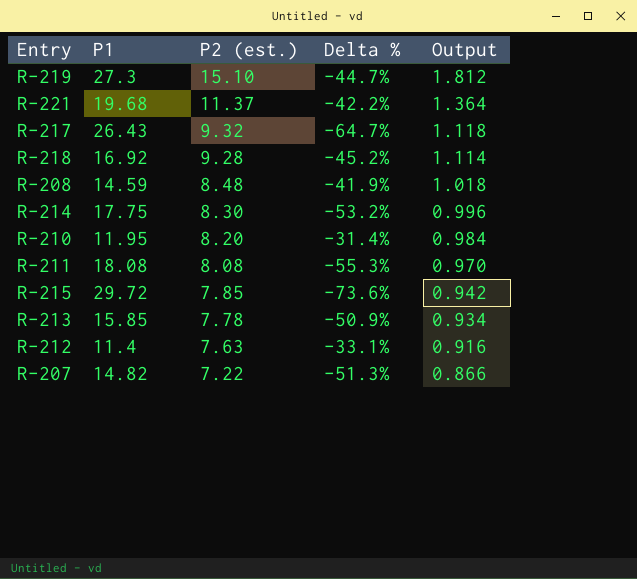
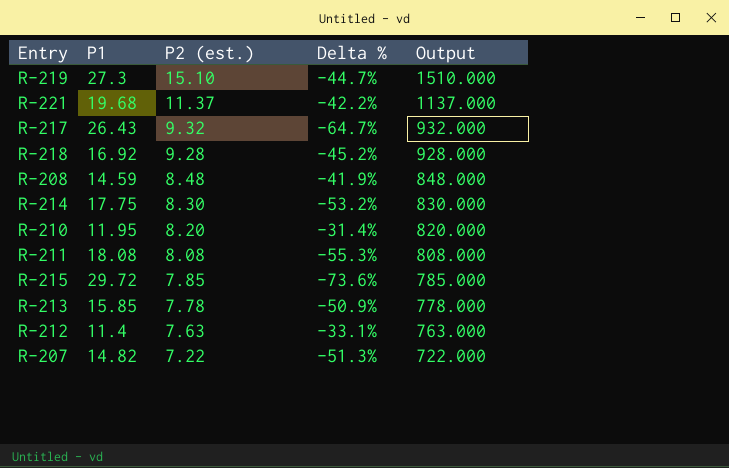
column Output | formula: [P2 (est.)] * 0.12 -> [P2 (est.)] * 100

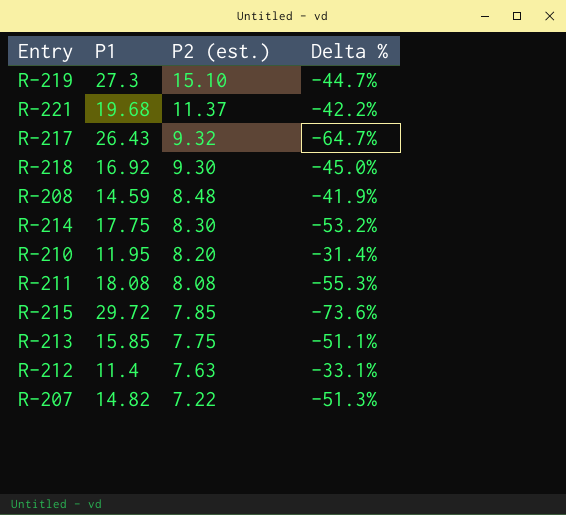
column Output | formula: [P2 (est.)] * 100 -> none
R-218 | P2 (est.): 9.28 -> 9.30
R-218 | Delta %: -45.2% -> -45.0%
R-213 | P2 (est.): 7.78 -> 7.75
R-213 | Delta %: -50.9% -> -51.1%

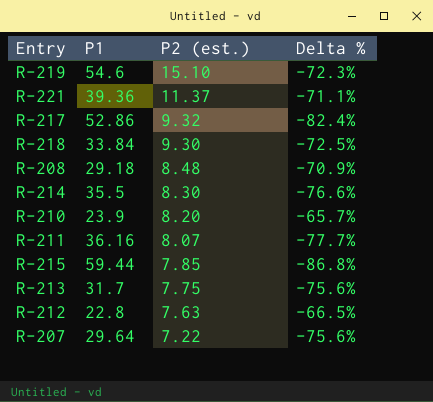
R-219 | P1: 27.3 -> 54.6
R-219 | Delta %: -44.7% -> -72.3%
R-221 | P1: 19.68 -> 39.36
R-221 | Delta %: -42.2% -> -71.1%
R-217 | P1: 26.43 -> 52.86
R-217 | Delta %: -64.7% -> -82.4%
R-218 | P1: 16.92 -> 33.84
R-218 | Delta %: -45.0% -> -72.5%
R-208 | P1: 14.59 -> 29.18
R-208 | Delta %: -41.9% -> -70.9%
R-214 | P1: 17.75 -> 35.5
R-214 | Delta %: -53.2% -> -76.6%
R-210 | P1: 11.95 -> 23.9
R-210 | Delta %: -31.4% -> -65.7%
R-211 | P1: 18.08 -> 36.16
R-211 | P2 (est.): 8.08 -> 8.07
R-211 | Delta %: -55.3% -> -77.7%
R-215 | P1: 29.72 -> 59.44
R-215 | Delta %: -73.6% -> -86.8%
R-213 | P1: 15.85 -> 31.7
R-213 | Delta %: -51.1% -> -75.6%
R-212 | P1: 11.4 -> 22.8
R-212 | Delta %: -33.1% -> -66.5%
R-207 | P1: 14.82 -> 29.64
R-207 | Delta %: -51.3% -> -75.6%

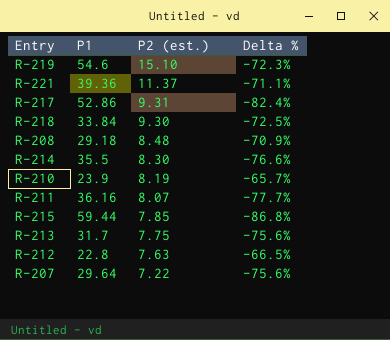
R-217 | P2 (est.): 9.32 -> 9.31
R-210 | P2 (est.): 8.20 -> 8.19

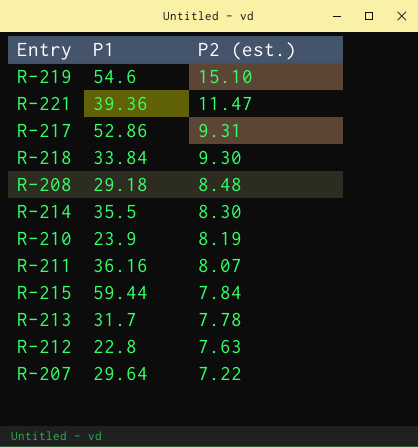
column Delta % | formula: ([P2 (est.)] - [P1]) / [P1] -> none
R-221 | P2 (est.): 11.37 -> 11.47
R-215 | P2 (est.): 7.85 -> 7.84
R-213 | P2 (est.): 7.75 -> 7.78

